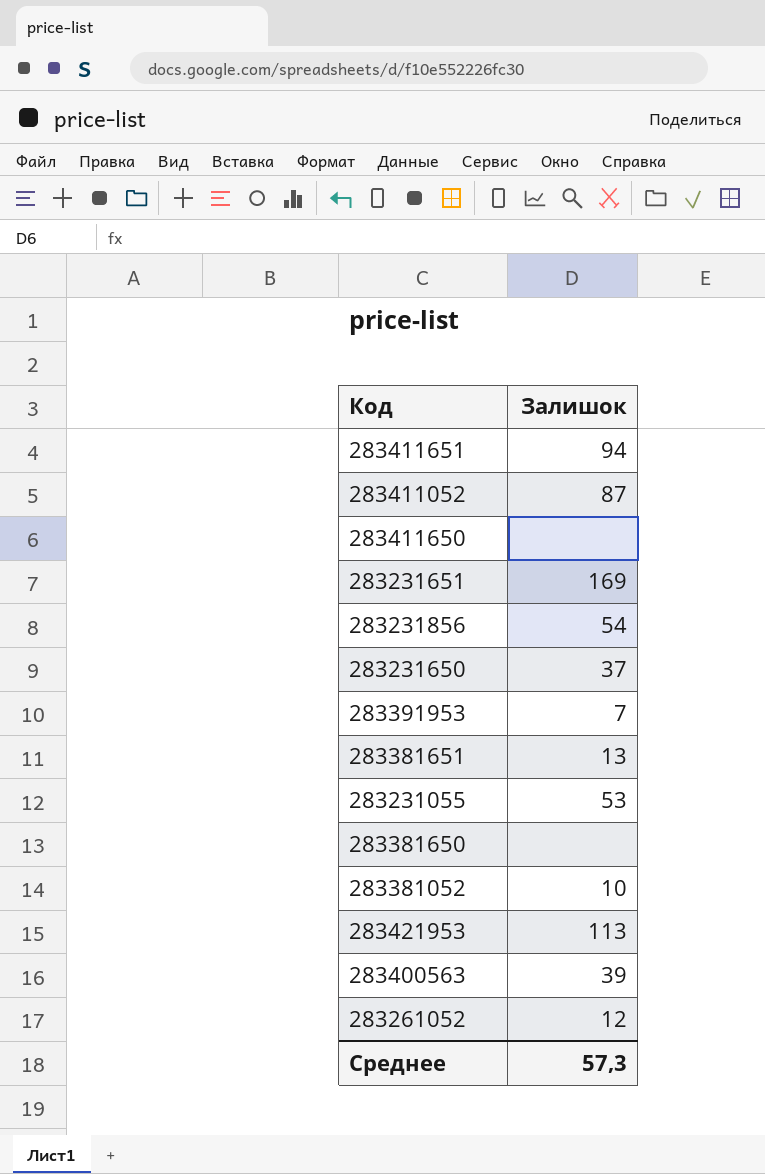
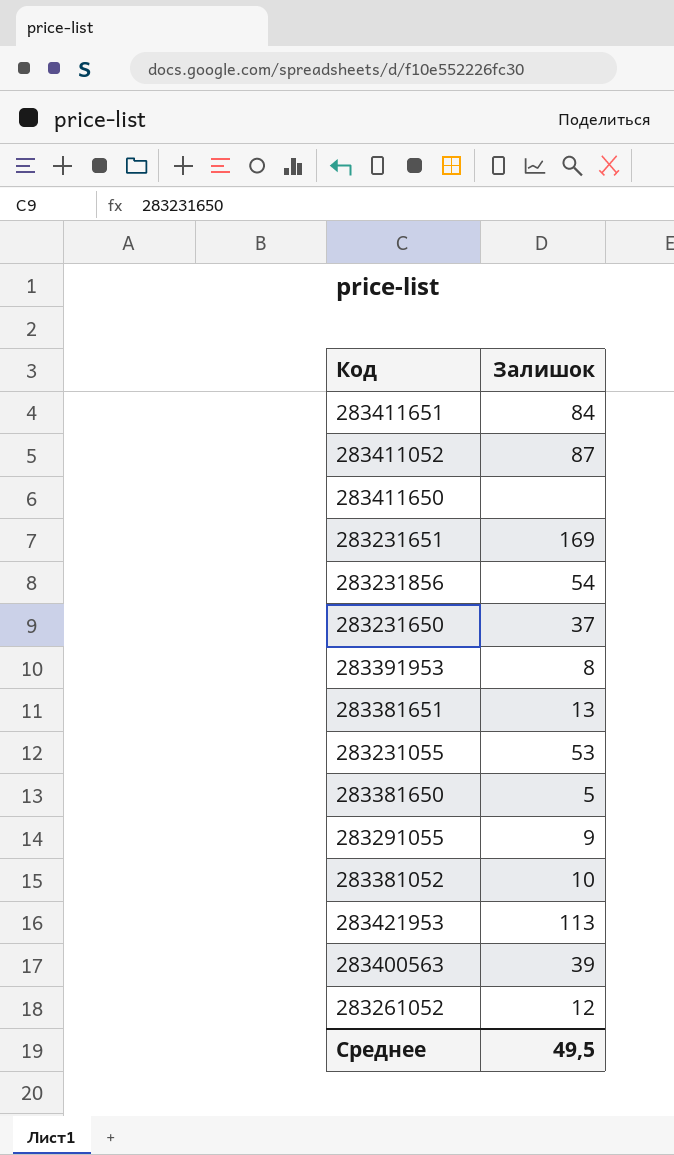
283411651 | Залишок: 94 -> 84
283391953 | Залишок: 7 -> 8
283381650 | Залишок: none -> 5
row 283291055: none -> 9
Среднее | Залишок: 57,3 -> 49,5

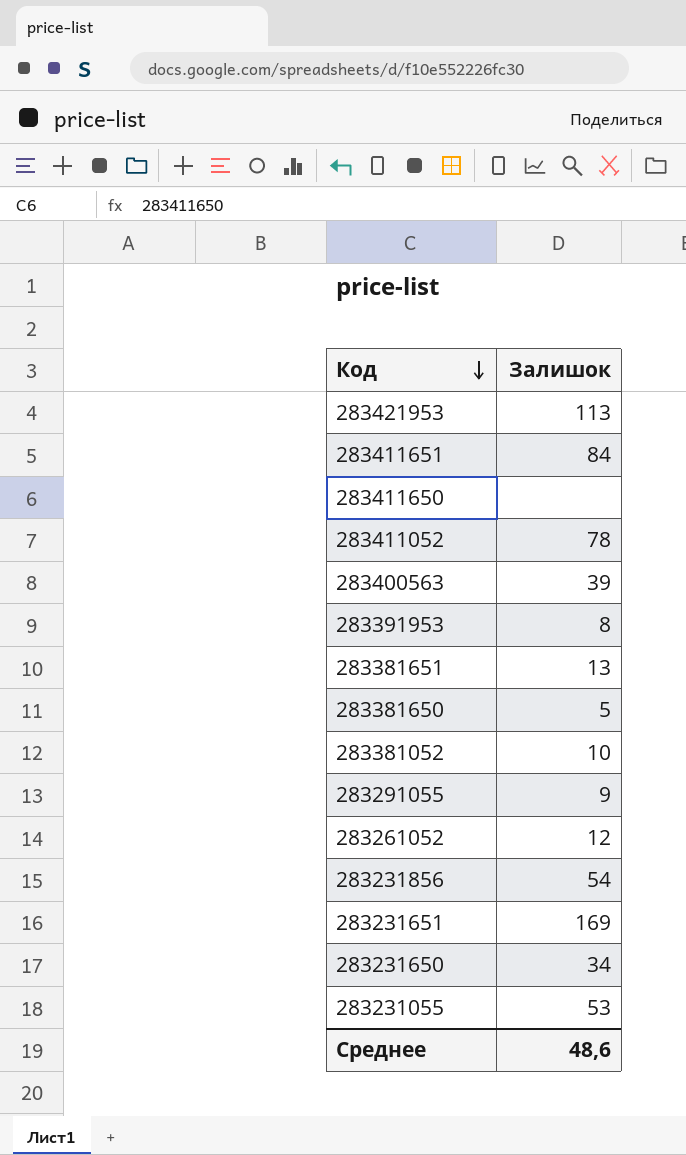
row order: none -> Код descending
283411052 | Залишок: 87 -> 78
283231650 | Залишок: 37 -> 34
Среднее | Залишок: 49,5 -> 48,6

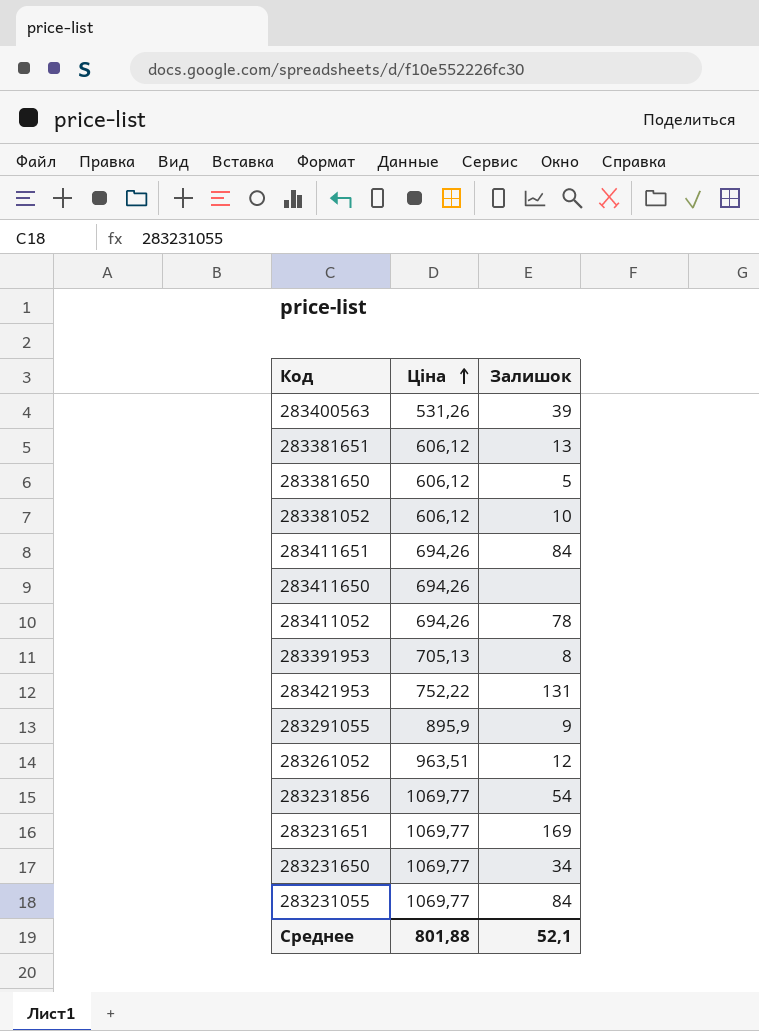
row order: Код descending -> Ціна ascending
column Ціна | position: none -> 2
283421953 | Залишок: 113 -> 131
283231055 | Залишок: 53 -> 84
Среднее | Залишок: 48,6 -> 52,1

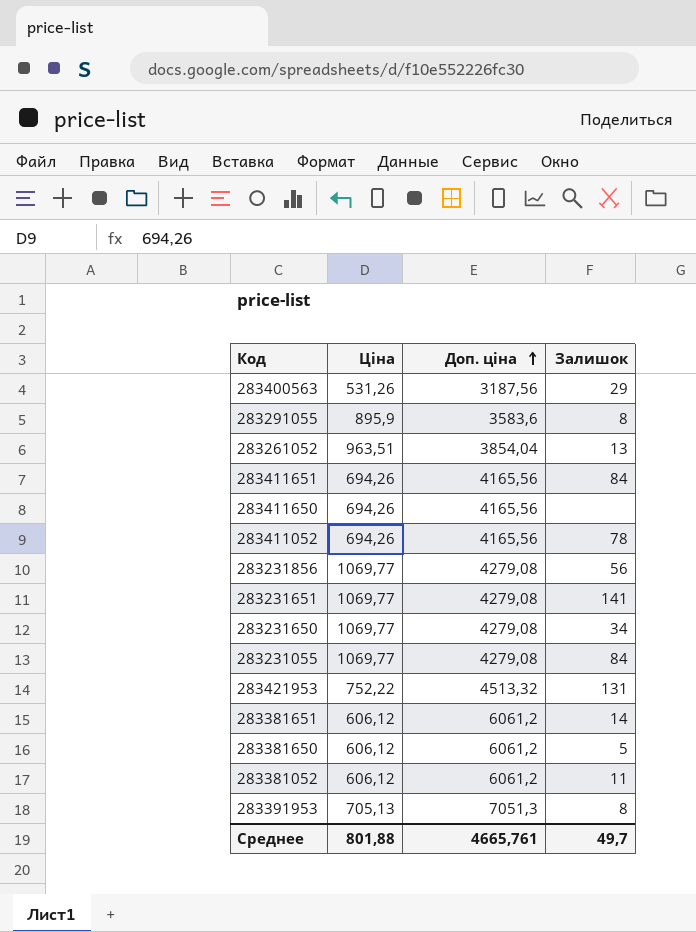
row order: Ціна ascending -> Доп. ціна ascending
column Доп. ціна | position: none -> 3
283400563 | Залишок: 39 -> 29
283291055 | Залишок: 9 -> 8
283261052 | Залишок: 12 -> 13
283231856 | Залишок: 54 -> 56
283231651 | Залишок: 169 -> 141
283381651 | Залишок: 13 -> 14
283381052 | Залишок: 10 -> 11
Среднее | Залишок: 52,1 -> 49,7

